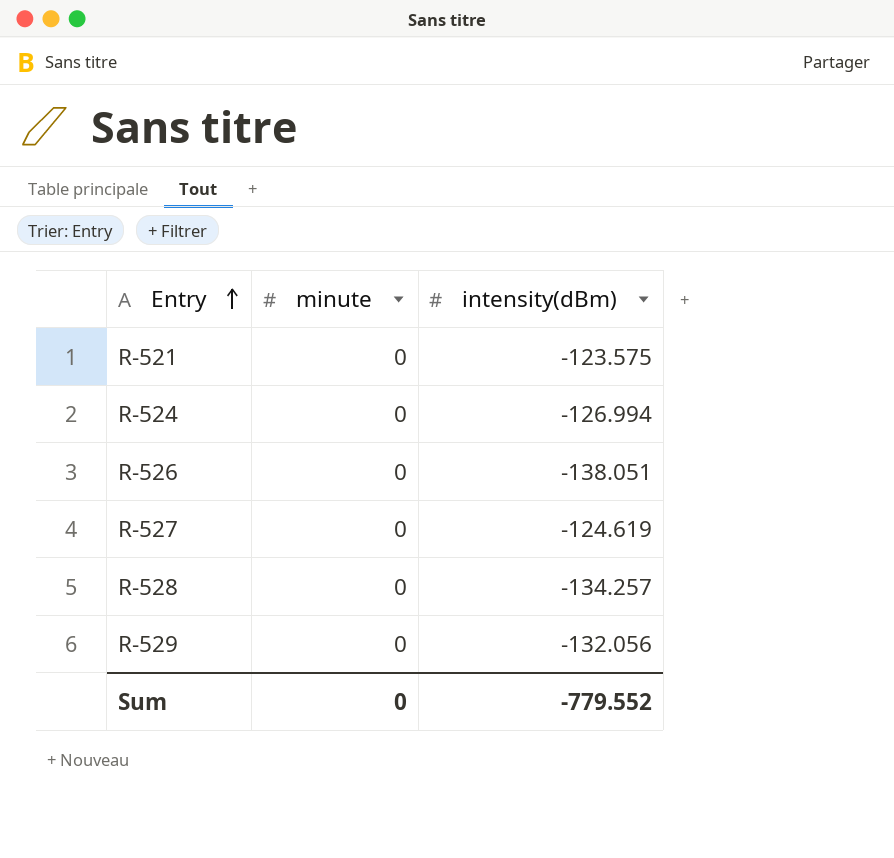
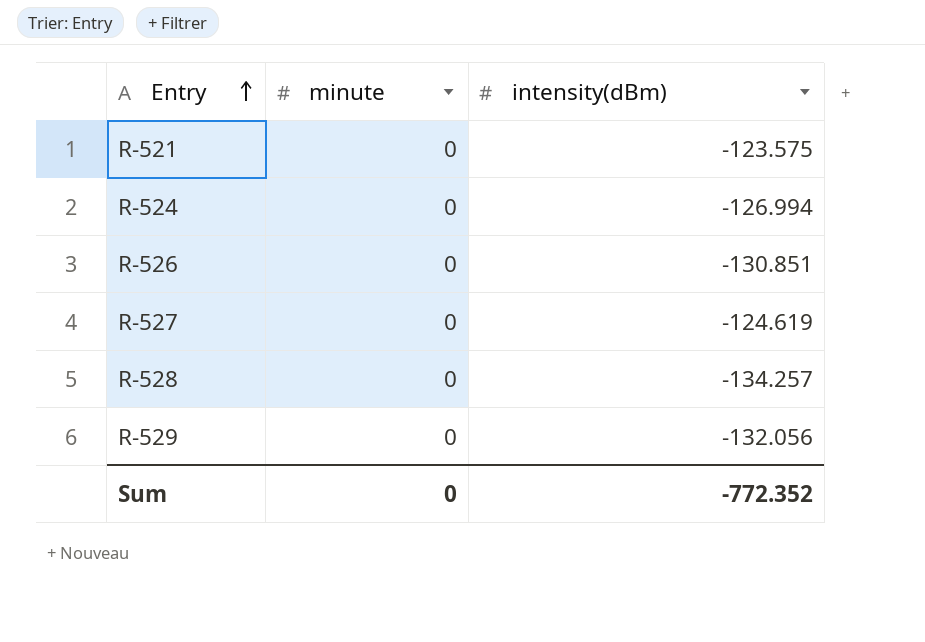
R-526 | intensity(dBm): -138.051 -> -130.851
Sum | intensity(dBm): -779.552 -> -772.352

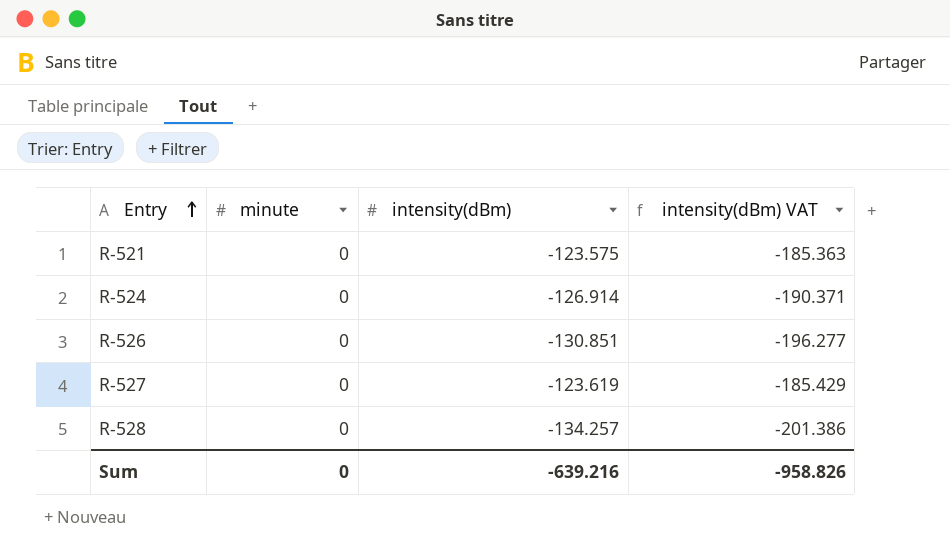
column intensity(dBm) VAT | formula: none -> [intensity(dBm)] * 1.5
row R-529: 0 | -132.056 -> none
R-524 | intensity(dBm): -126.994 -> -126.914
R-527 | intensity(dBm): -124.619 -> -123.619
Sum | intensity(dBm): -772.352 -> -639.216

